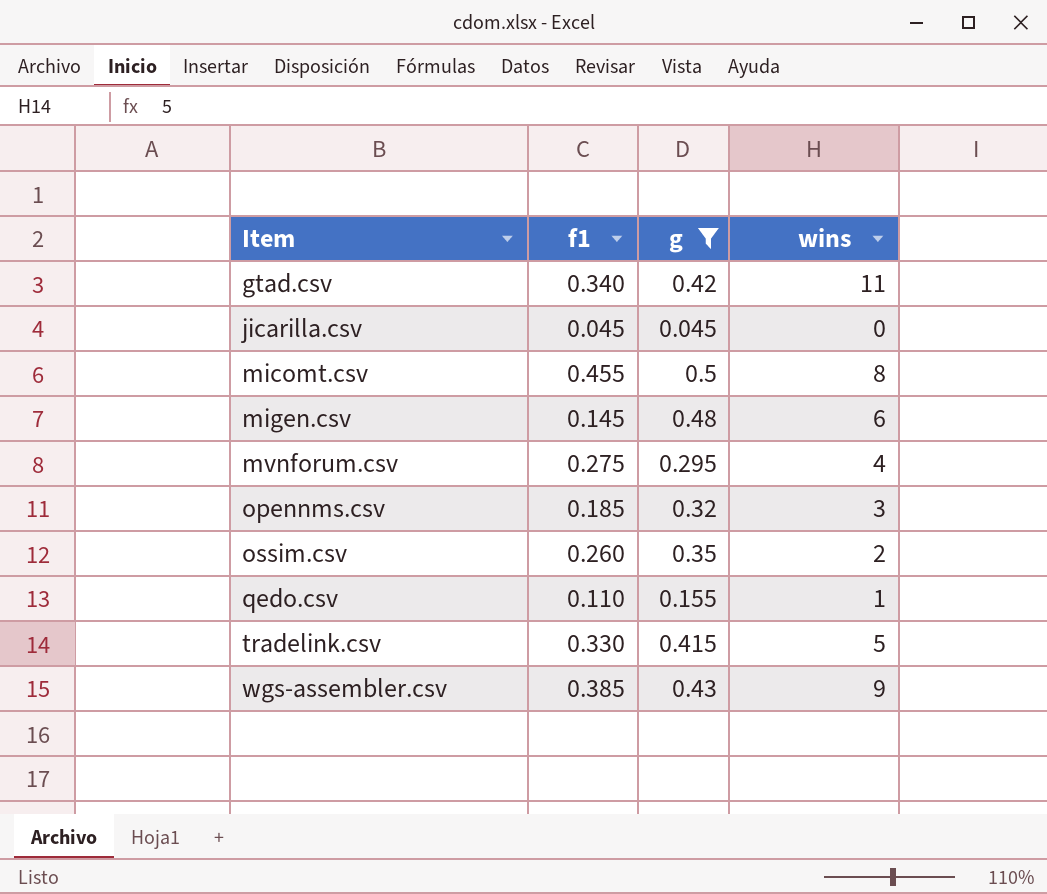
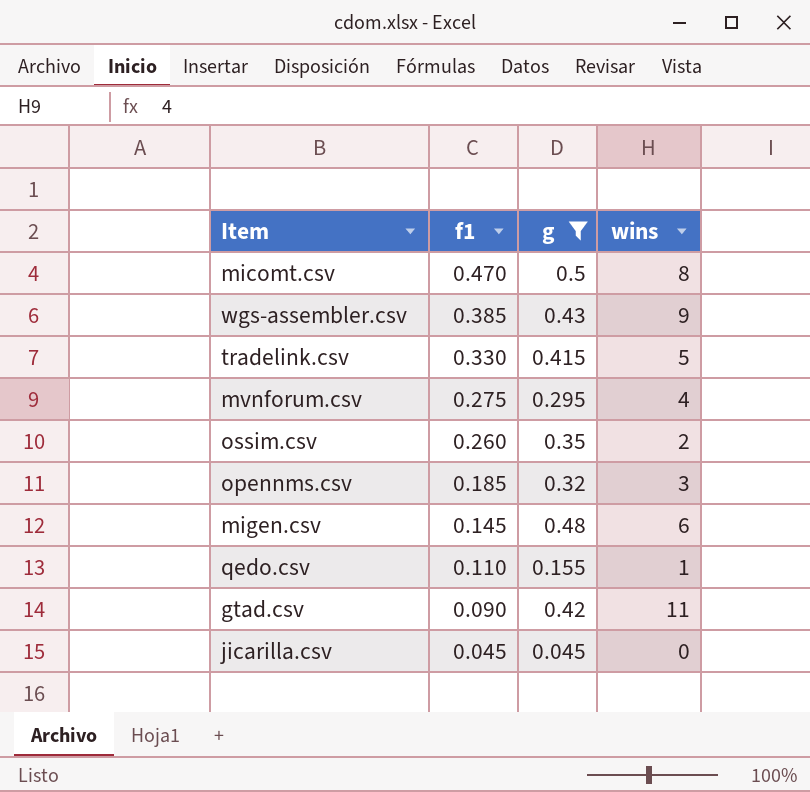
row order: Item ascending -> f1 descending
micomt.csv | f1: 0.455 -> 0.470
gtad.csv | f1: 0.340 -> 0.090

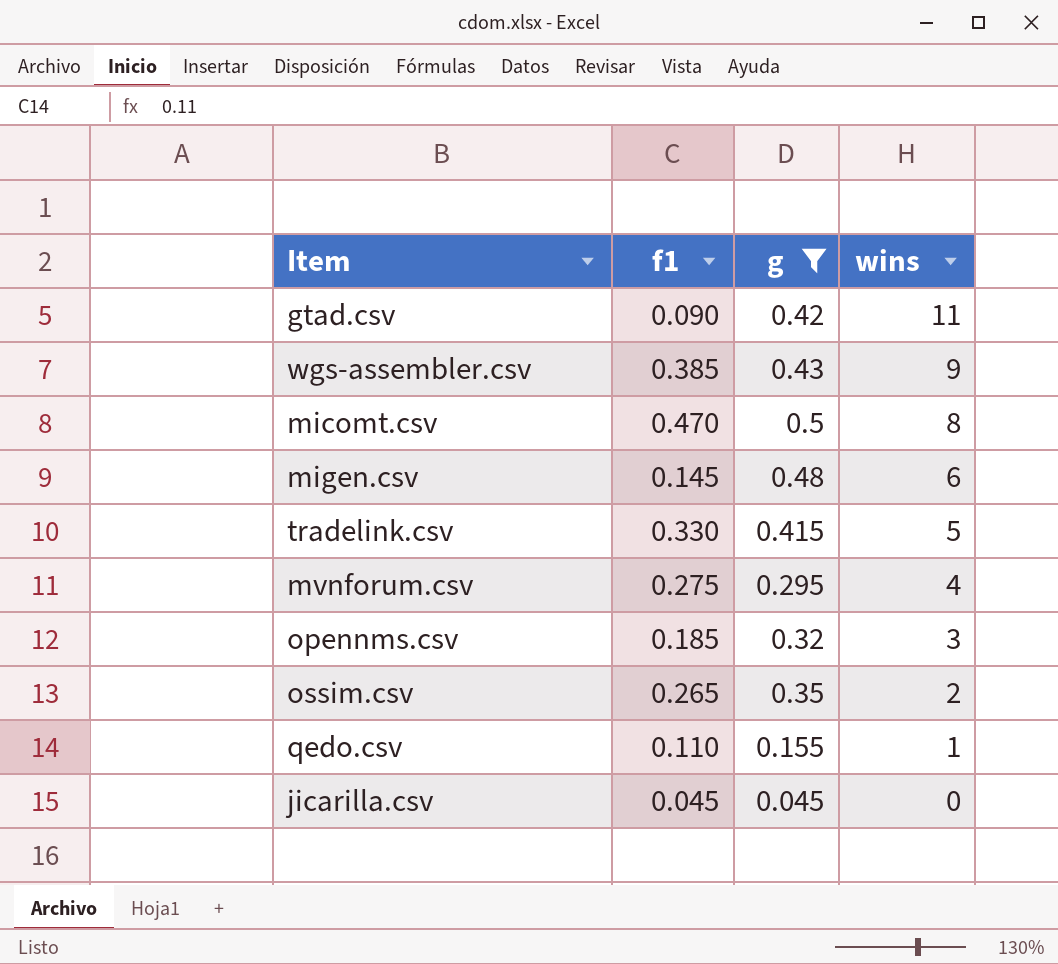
row order: f1 descending -> wins descending
ossim.csv | f1: 0.260 -> 0.265

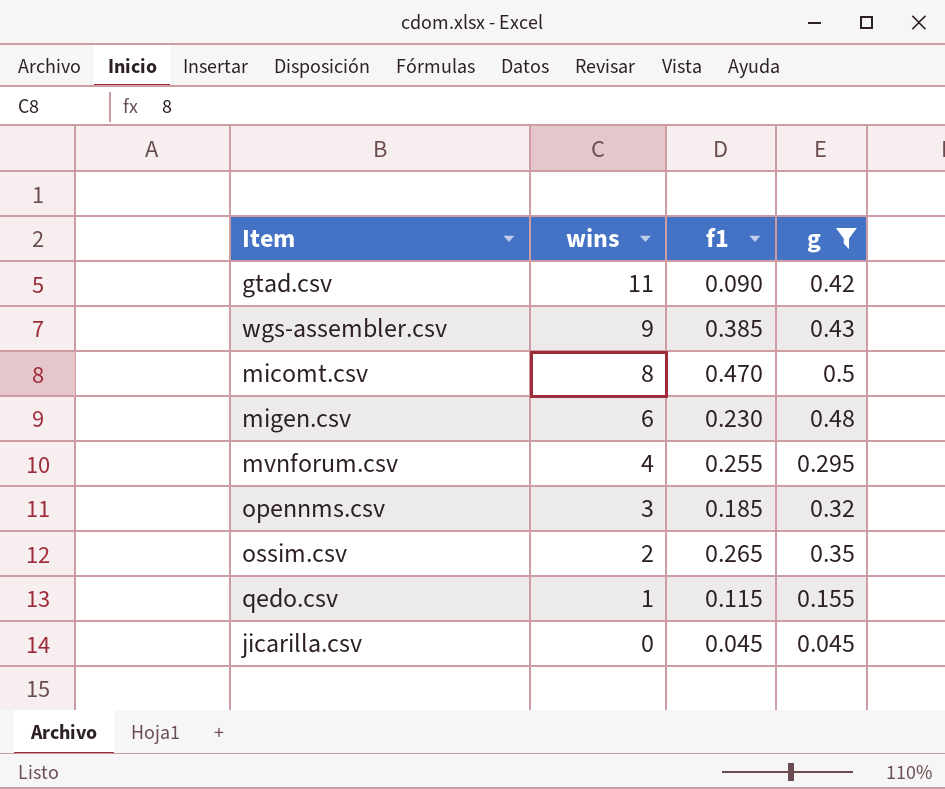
column wins | position: 4 -> 2
row tradelink.csv: 0.330 | 0.415 | 5 -> none
migen.csv | f1: 0.145 -> 0.230
mvnforum.csv | f1: 0.275 -> 0.255
qedo.csv | f1: 0.110 -> 0.115

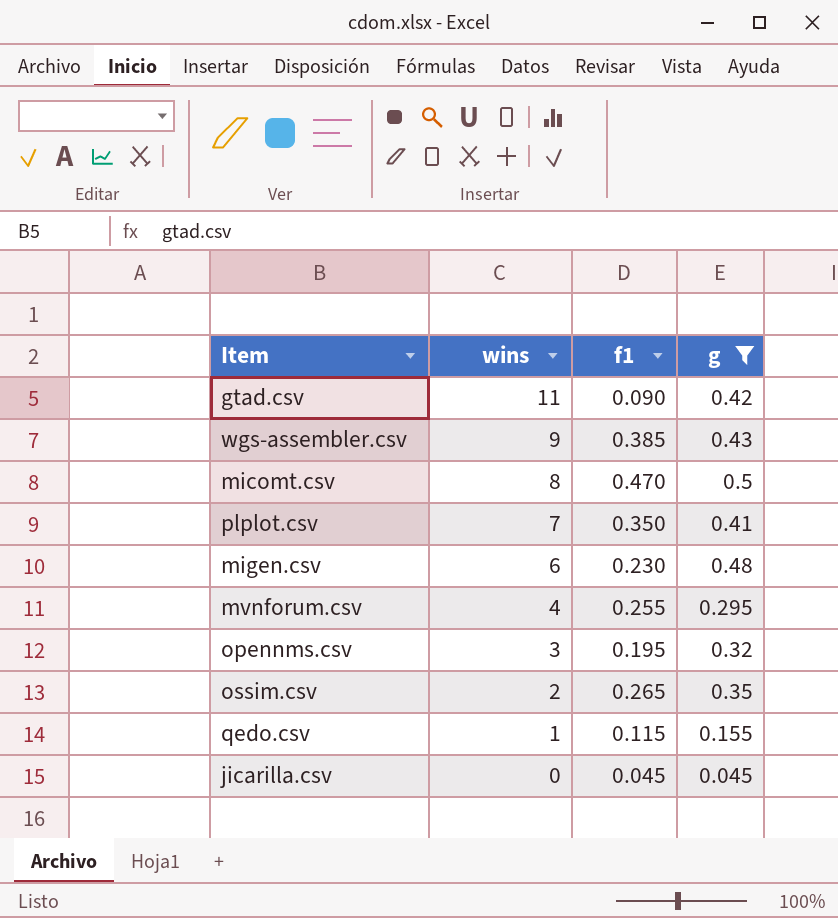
row plplot.csv: none -> 7 | 0.350 | 0.41
opennms.csv | f1: 0.185 -> 0.195

